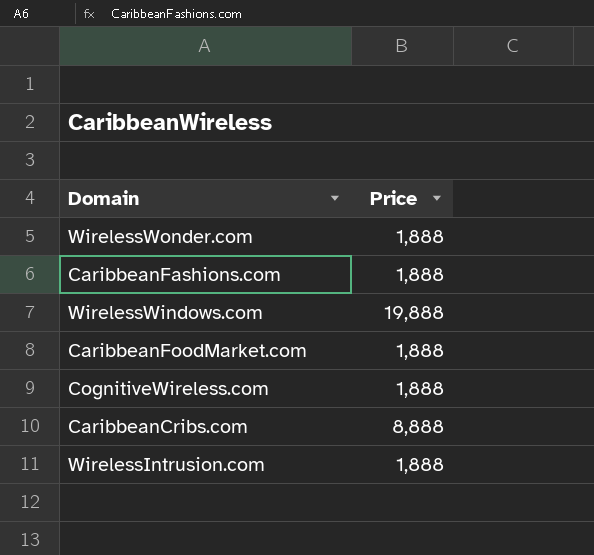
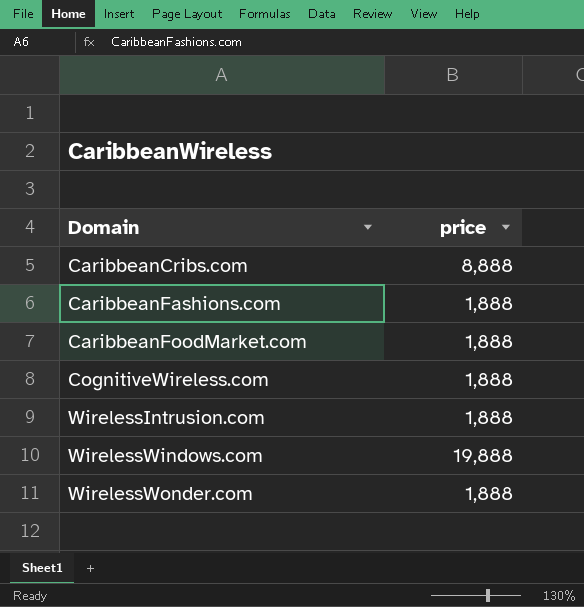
row order: none -> Domain ascending
column name: Price -> price

